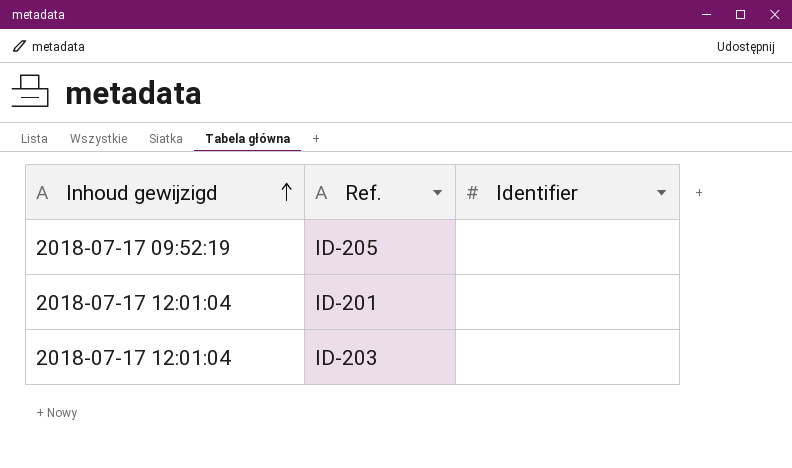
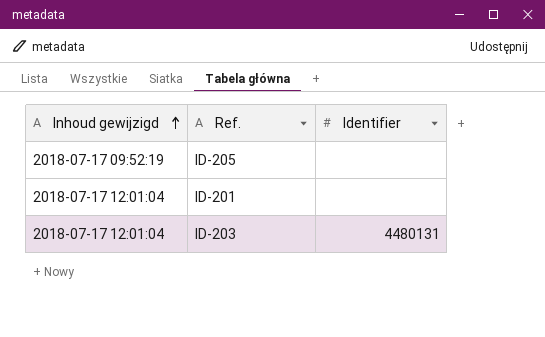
ID-203 | Identifier: none -> 4480131

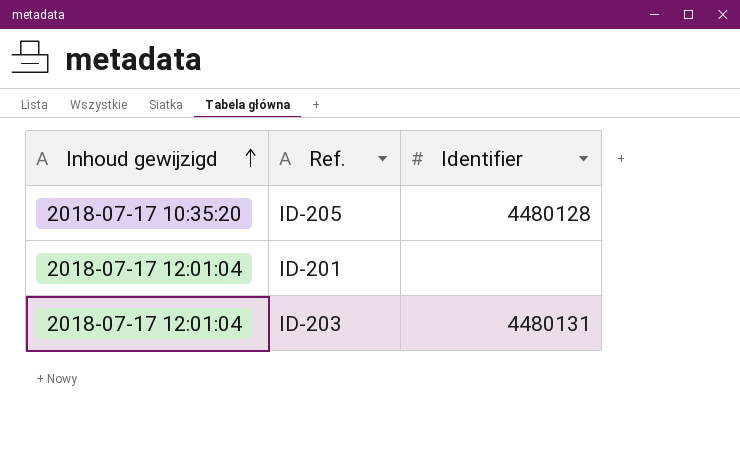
ID-205 | Inhoud gewijzigd: 2018-07-17 09:52:19 -> 2018-07-17 10:35:20
ID-205 | Identifier: none -> 4480128

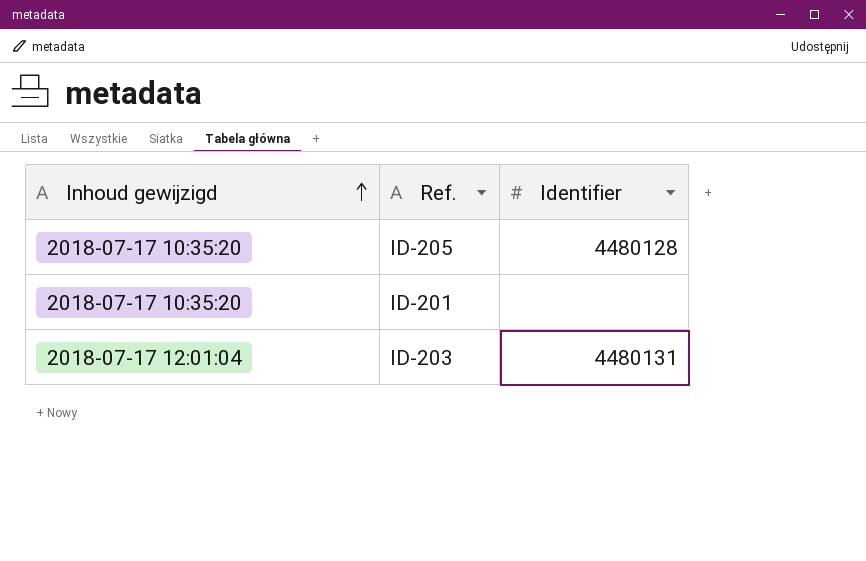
ID-201 | Inhoud gewijzigd: 2018-07-17 12:01:04 -> 2018-07-17 10:35:20

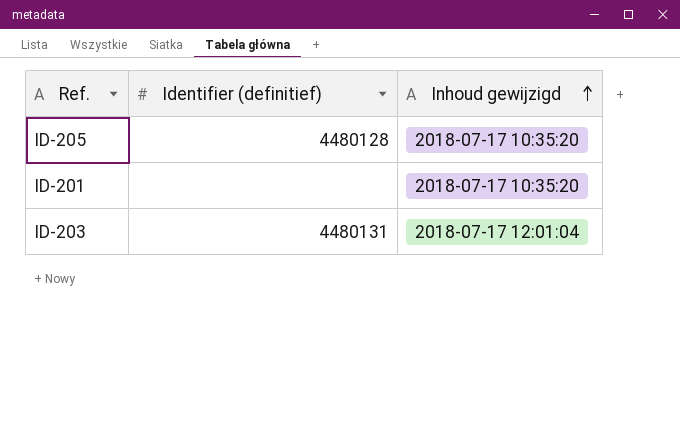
column name: Identifier -> Identifier (definitief)
column Inhoud gewijzigd | position: 1 -> 3

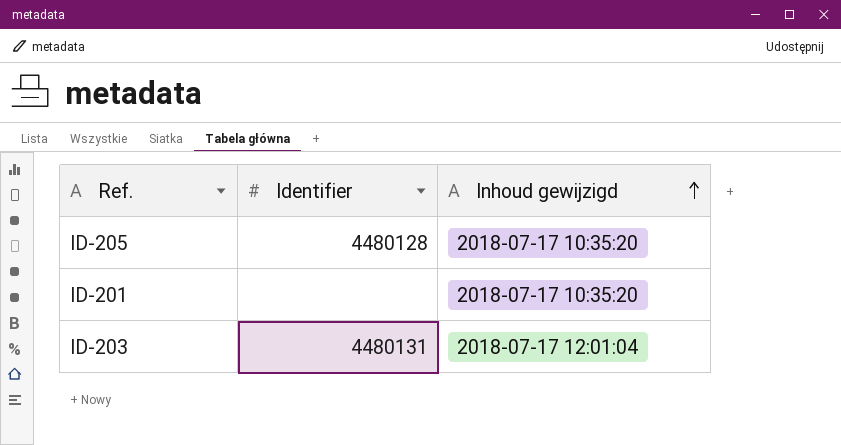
column name: Identifier (definitief) -> Identifier

